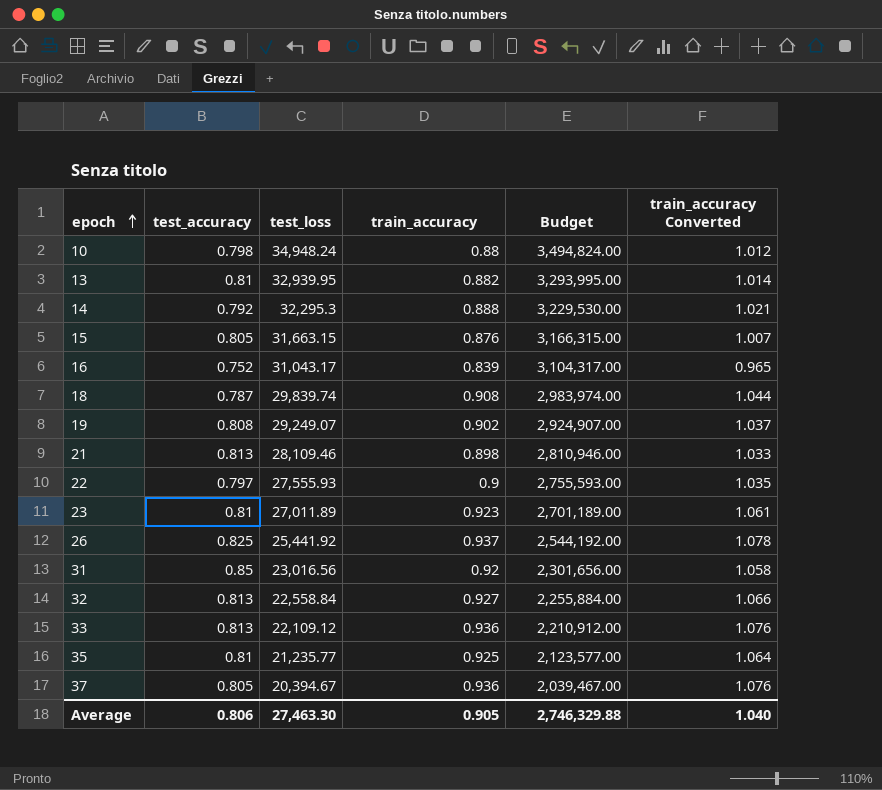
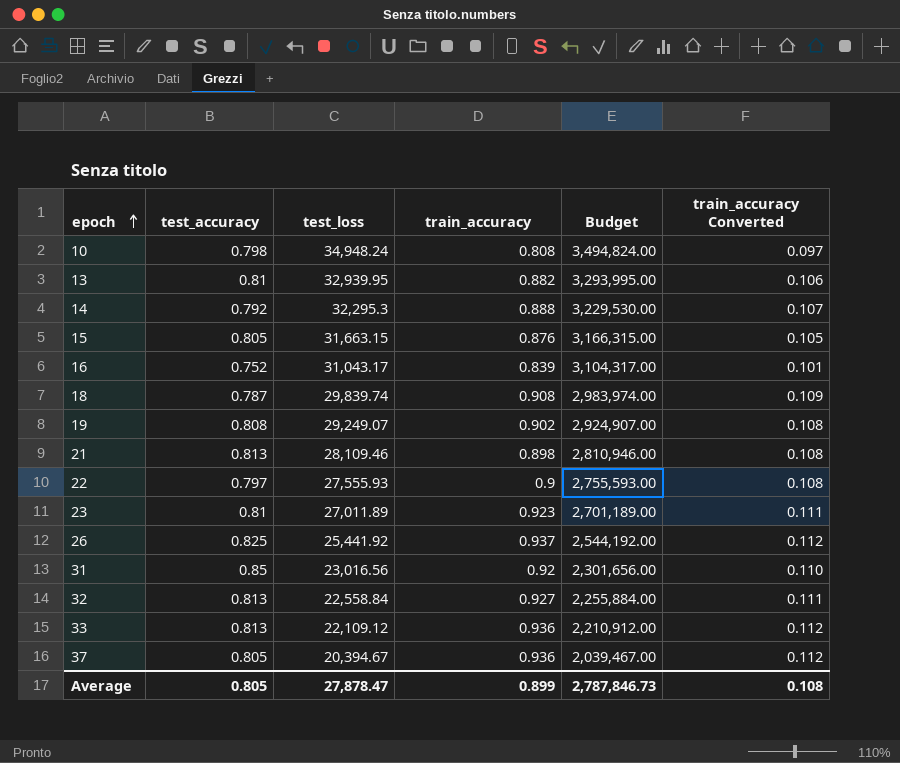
column train_accuracy Converted | formula: [train_accuracy] * 1.15 -> [train_accuracy] * 0.12
row 35: 0.81 | 21,235.77 | 0.925 | 2,123,577.00 | 1.064 -> none
10 | train_accuracy: 0.88 -> 0.808
Average | test_accuracy: 0.806 -> 0.805
Average | test_loss: 27,463.30 -> 27,878.47
Average | train_accuracy: 0.905 -> 0.899
Average | Budget: 2,746,329.88 -> 2,787,846.73
Average | train_accuracy Converted: 1.040 -> 0.108

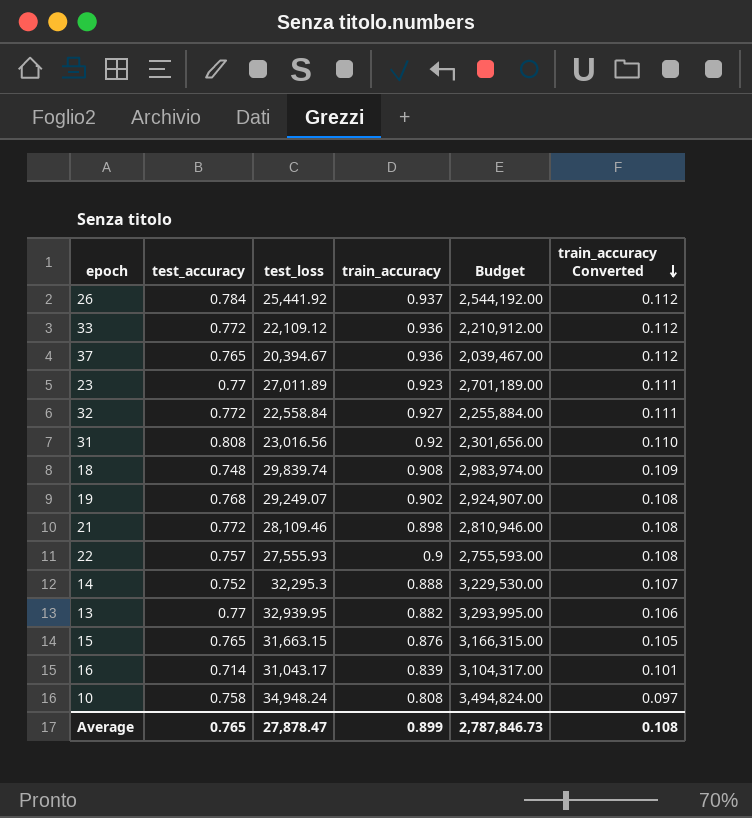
row order: epoch ascending -> train_accuracy Converted descending
26 | test_accuracy: 0.825 -> 0.784
33 | test_accuracy: 0.813 -> 0.772
37 | test_accuracy: 0.805 -> 0.765
23 | test_accuracy: 0.81 -> 0.77
32 | test_accuracy: 0.813 -> 0.772
31 | test_accuracy: 0.85 -> 0.808
18 | test_accuracy: 0.787 -> 0.748
19 | test_accuracy: 0.808 -> 0.768
21 | test_accuracy: 0.813 -> 0.772
22 | test_accuracy: 0.797 -> 0.757
14 | test_accuracy: 0.792 -> 0.752
13 | test_accuracy: 0.81 -> 0.77
15 | test_accuracy: 0.805 -> 0.765
16 | test_accuracy: 0.752 -> 0.714
10 | test_accuracy: 0.798 -> 0.758
Average | test_accuracy: 0.805 -> 0.765

